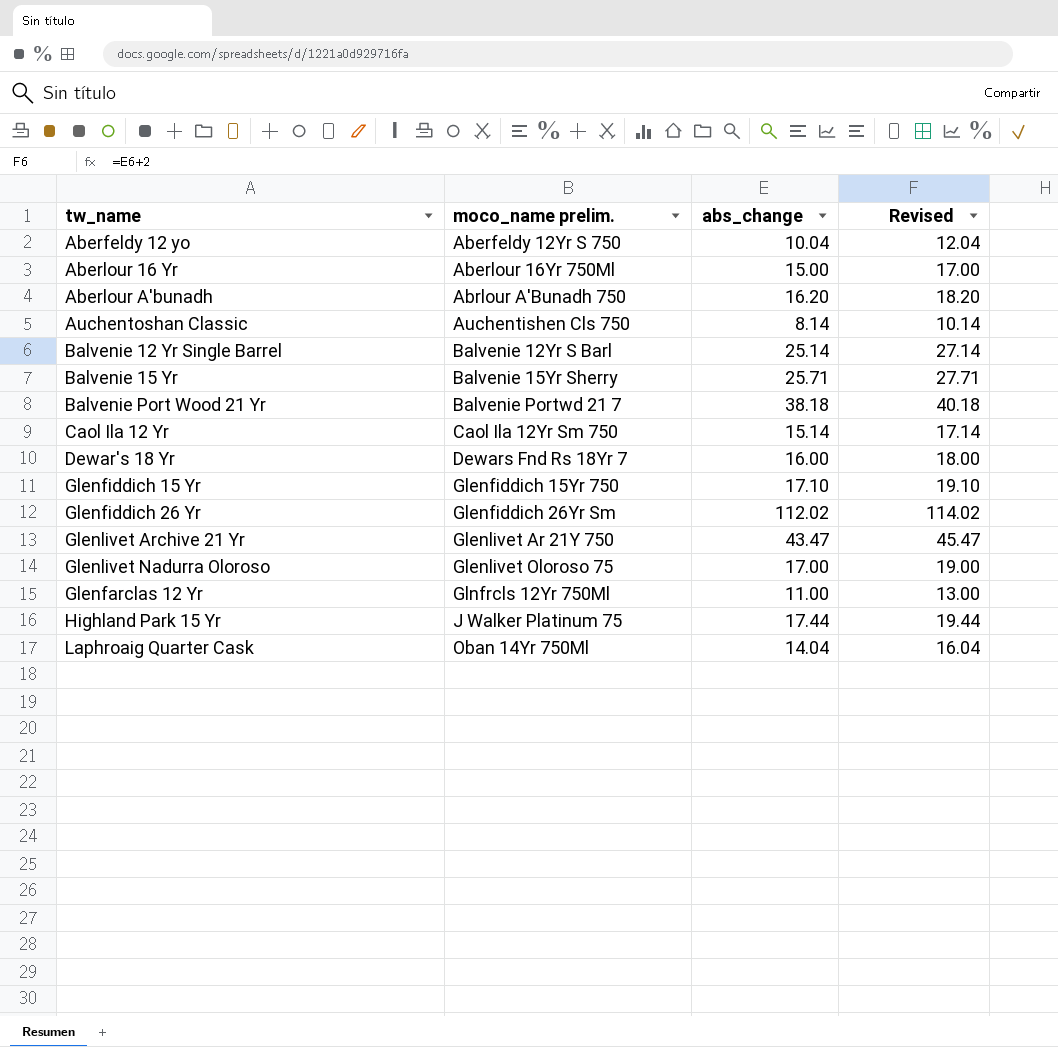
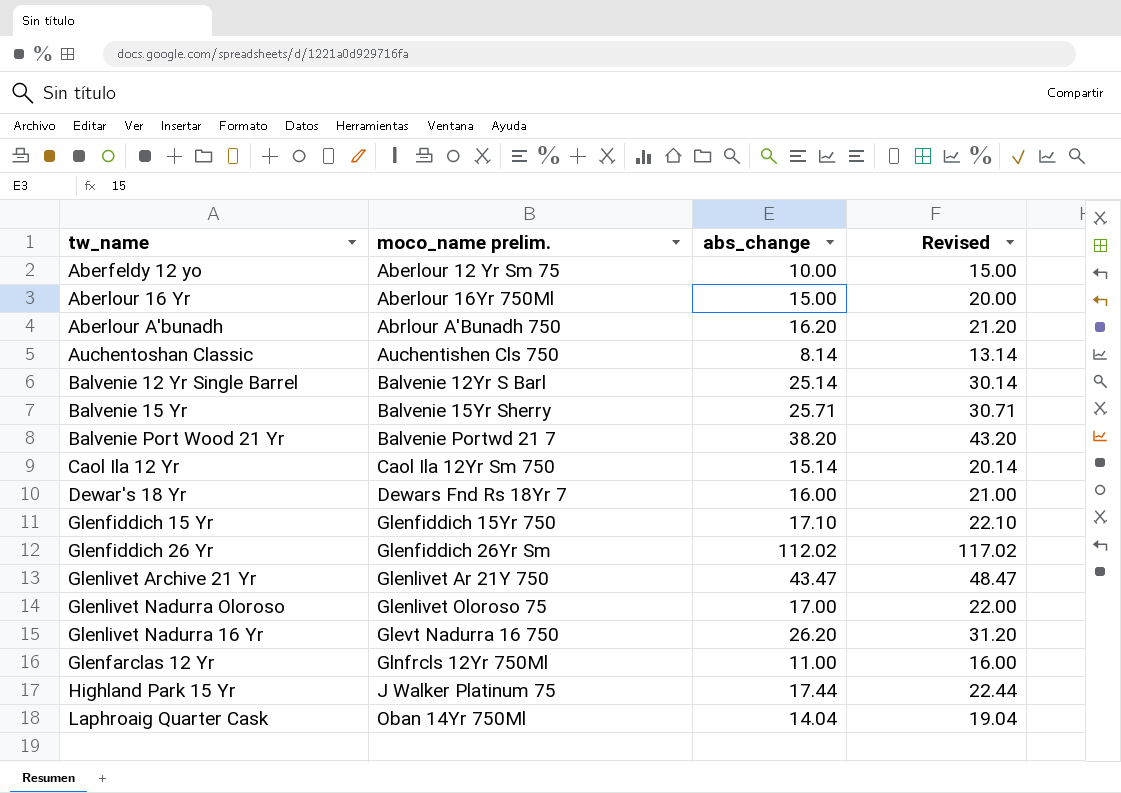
column Revised | formula: [abs_change] + 2 -> [abs_change] + 5
Aberfeldy 12 yo | moco_name prelim.: Aberfeldy 12Yr S 750 -> Aberlour 12 Yr Sm 75
Aberfeldy 12 yo | abs_change: 10.04 -> 10.00
Balvenie Port Wood 21 Yr | abs_change: 38.18 -> 38.20
row Glenlivet Nadurra 16 Yr: none -> Glevt Nadurra 16 750 | 26.20 | 31.20

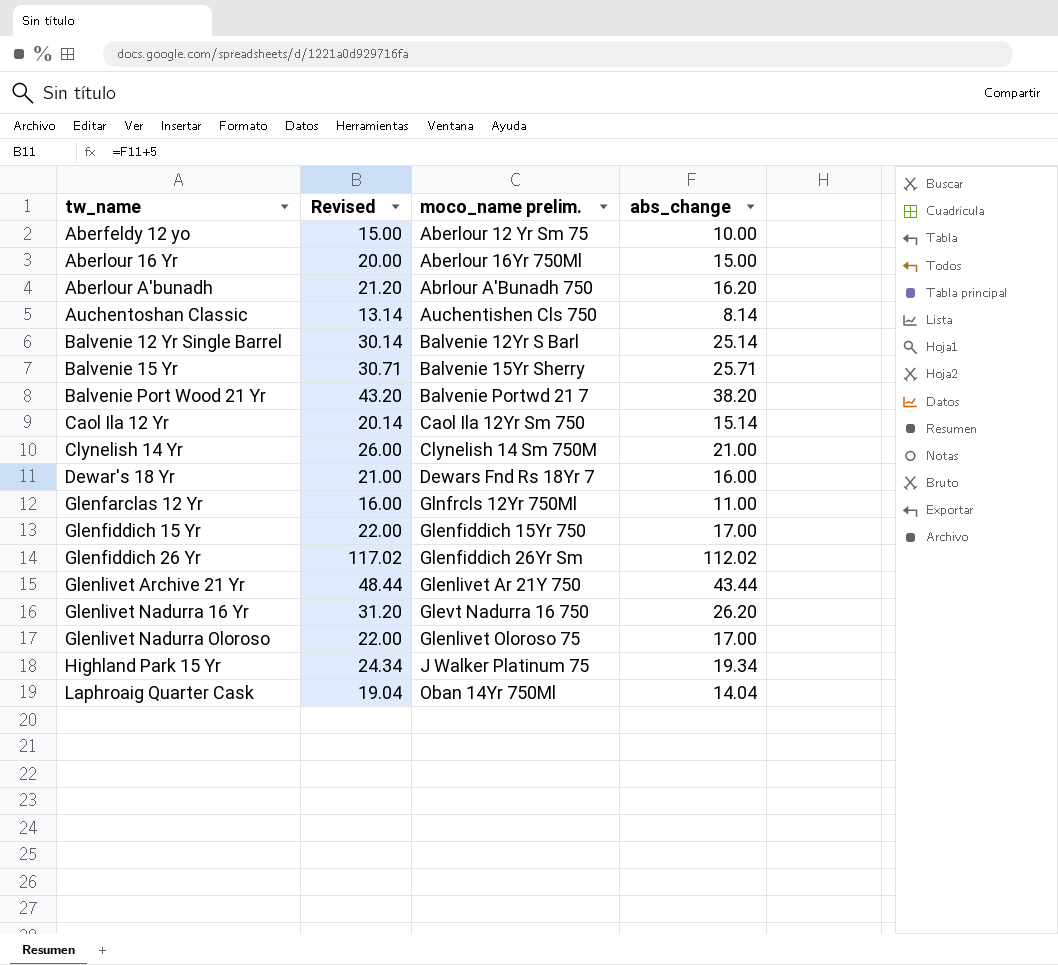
row order: moco_name prelim. ascending -> tw_name ascending
column Revised | position: 4 -> 2
row Clynelish 14 Yr: none -> 26.00 | Clynelish 14 Sm 750M | 21.00
Glenfiddich 15 Yr | Revised: 22.10 -> 22.00
Glenfiddich 15 Yr | abs_change: 17.10 -> 17.00
Glenlivet Archive 21 Yr | Revised: 48.47 -> 48.44
Glenlivet Archive 21 Yr | abs_change: 43.47 -> 43.44
Highland Park 15 Yr | Revised: 22.44 -> 24.34
Highland Park 15 Yr | abs_change: 17.44 -> 19.34

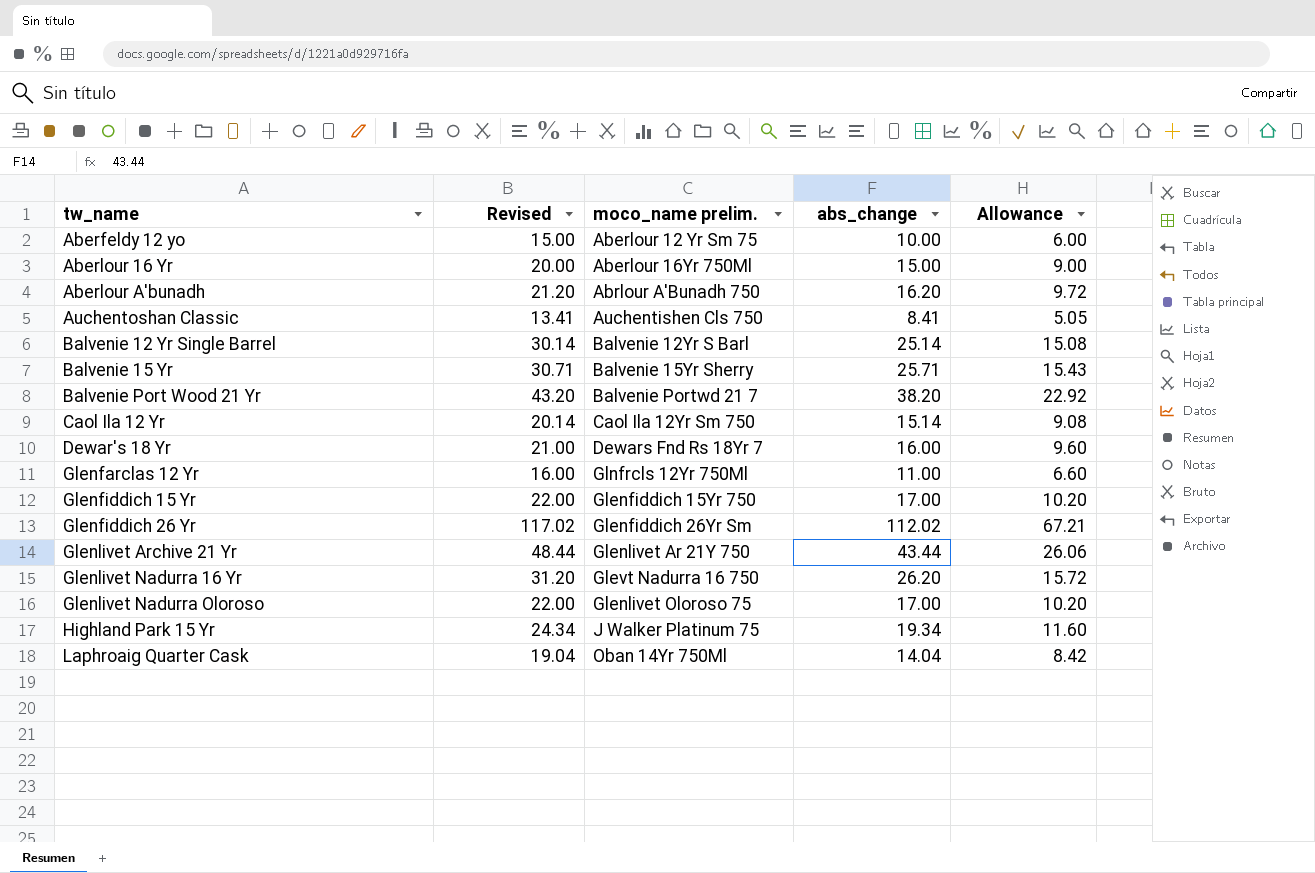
column Allowance | formula: none -> [abs_change] * 0.6
row Clynelish 14 Yr: 26.00 | Clynelish 14 Sm 750M | 21.00 -> none
Auchentoshan Classic | Revised: 13.14 -> 13.41
Auchentoshan Classic | abs_change: 8.14 -> 8.41

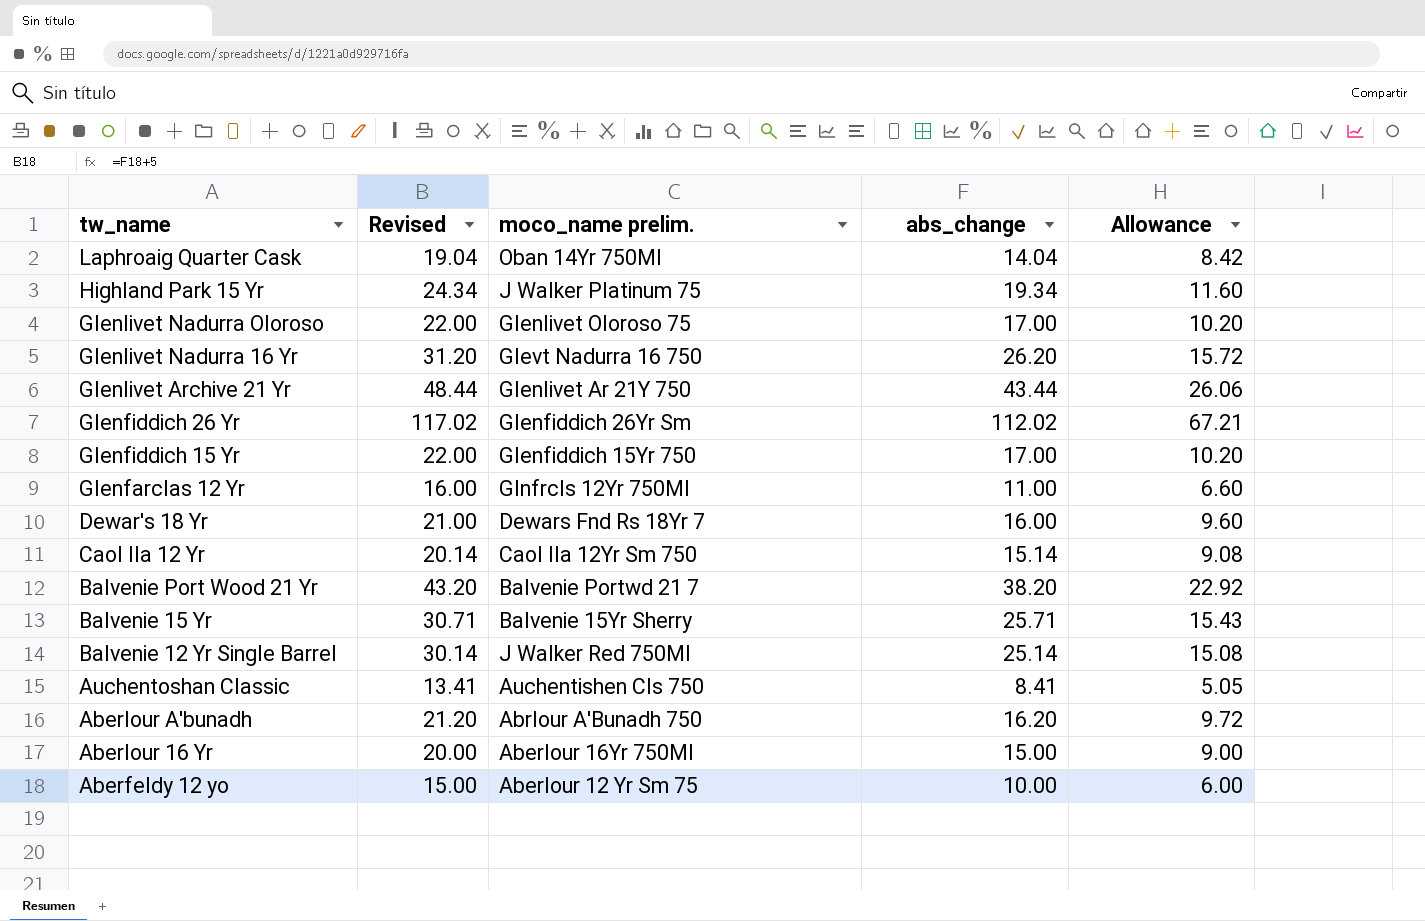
row order: tw_name ascending -> tw_name descending
Balvenie 12 Yr Single Barrel | moco_name prelim.: Balvenie 12Yr S Barl -> J Walker Red 750Ml

